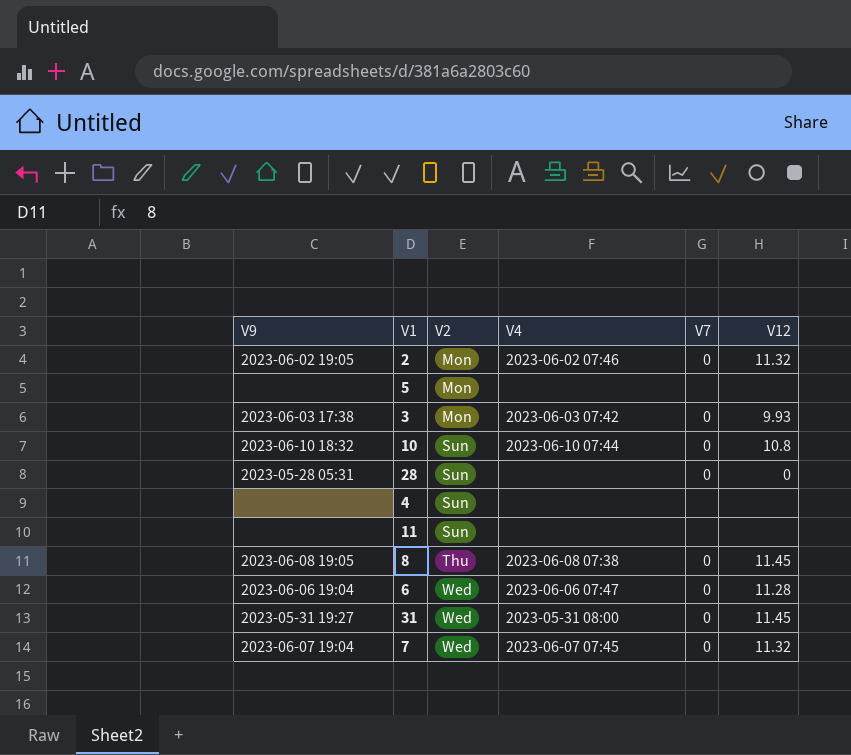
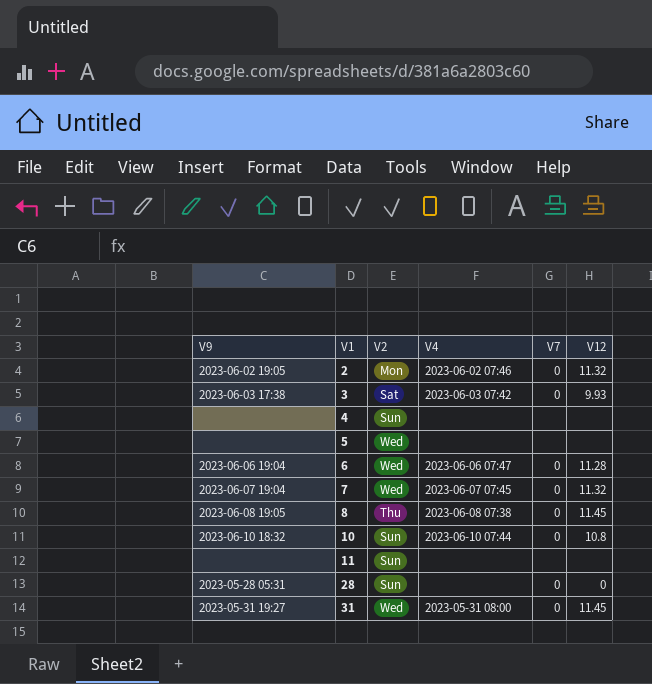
row order: V2 ascending -> V1 ascending
3 | V2: Mon -> Sat
5 | V2: Mon -> Wed

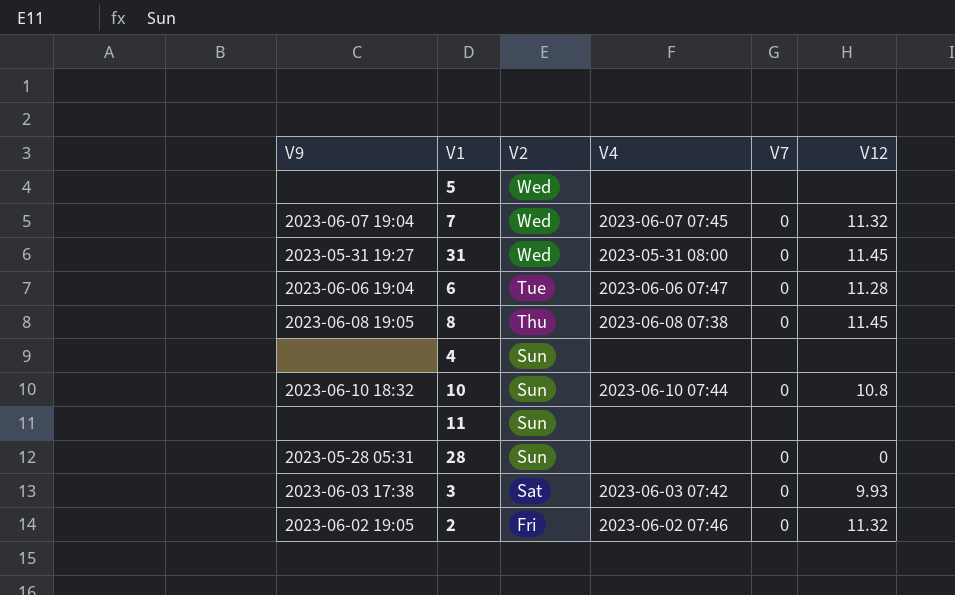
row order: V1 ascending -> V2 descending
6 | V2: Wed -> Tue
2 | V2: Mon -> Fri

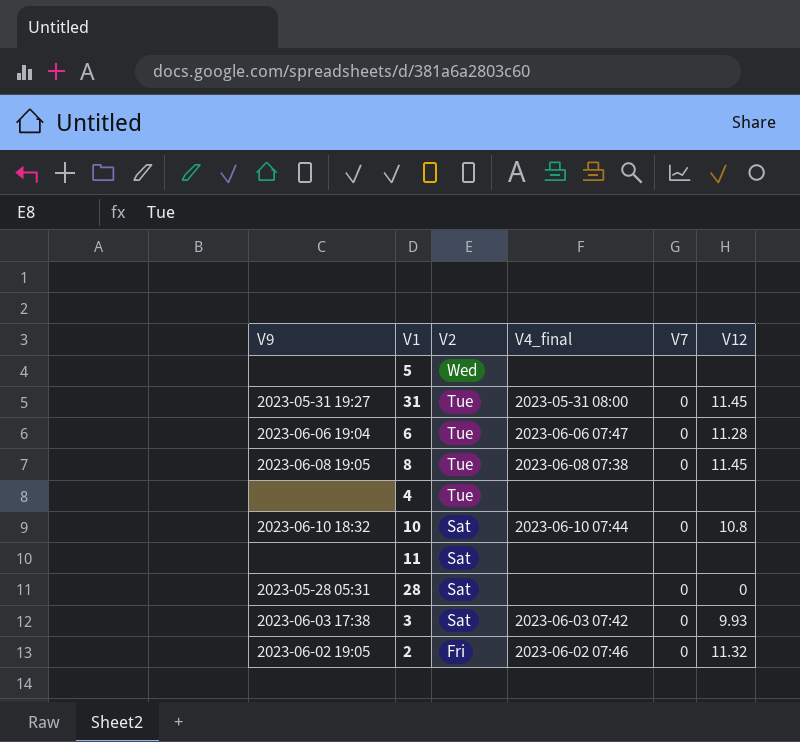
column name: V4 -> V4_final
row 7: 2023-06-07 19:04 | Wed | 2023-06-07 07:45 | 0 | 11.32 -> none
31 | V2: Wed -> Tue
8 | V2: Thu -> Tue
4 | V2: Sun -> Tue
10 | V2: Sun -> Sat
11 | V2: Sun -> Sat
28 | V2: Sun -> Sat

